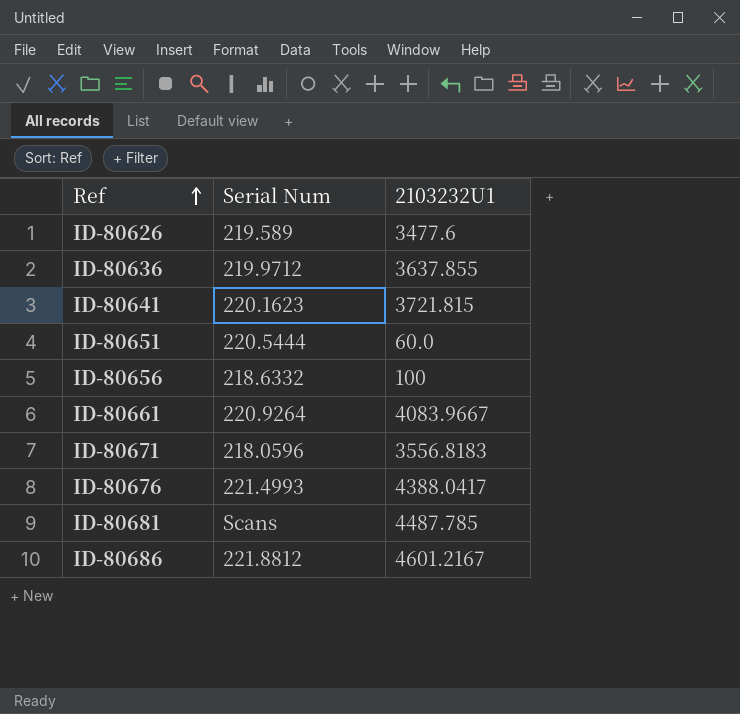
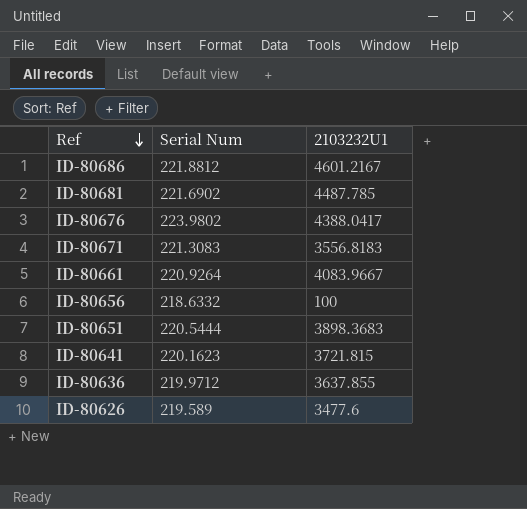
row order: Ref ascending -> Ref descending
ID-80681 | Serial Num: Scans -> 221.6902
ID-80676 | Serial Num: 221.4993 -> 223.9802
ID-80671 | Serial Num: 218.0596 -> 221.3083
ID-80651 | 2103232U1: 60.0 -> 3898.3683

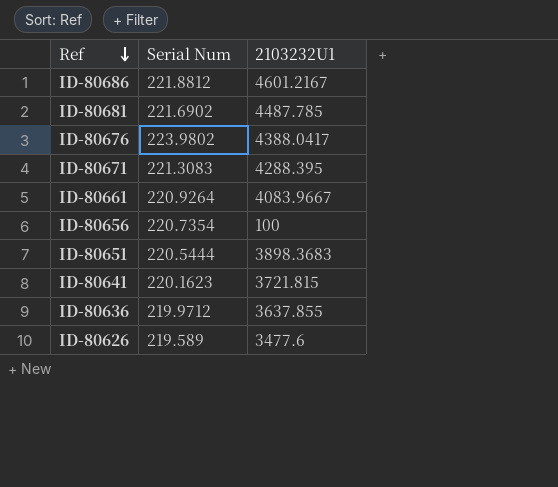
ID-80671 | 2103232U1: 3556.8183 -> 4288.395
ID-80656 | Serial Num: 218.6332 -> 220.7354

